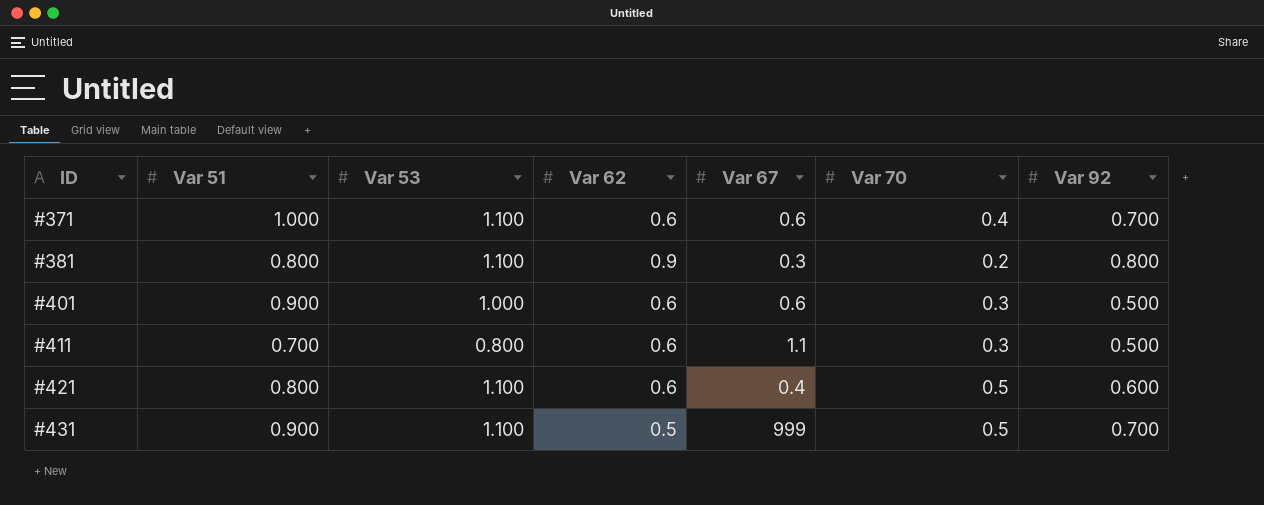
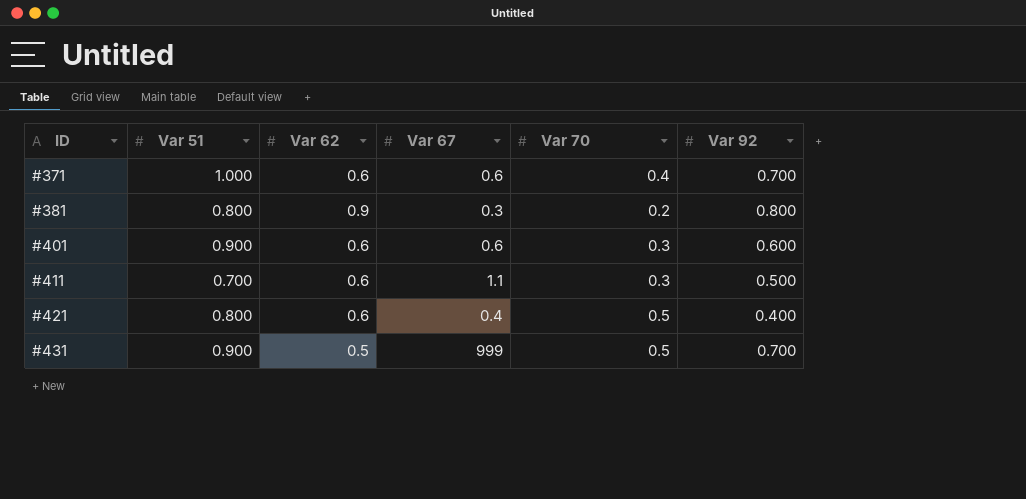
column Var 53 | position: 3 -> none
#401 | Var 92: 0.500 -> 0.600
#421 | Var 92: 0.600 -> 0.400

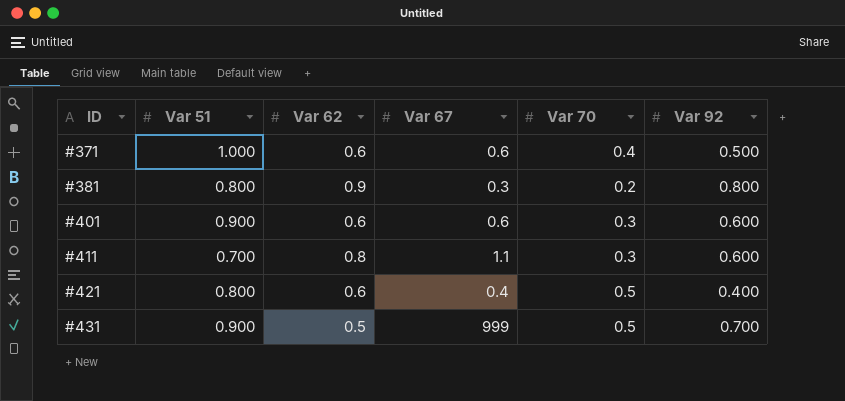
#371 | Var 92: 0.700 -> 0.500
#411 | Var 62: 0.6 -> 0.8
#411 | Var 92: 0.500 -> 0.600

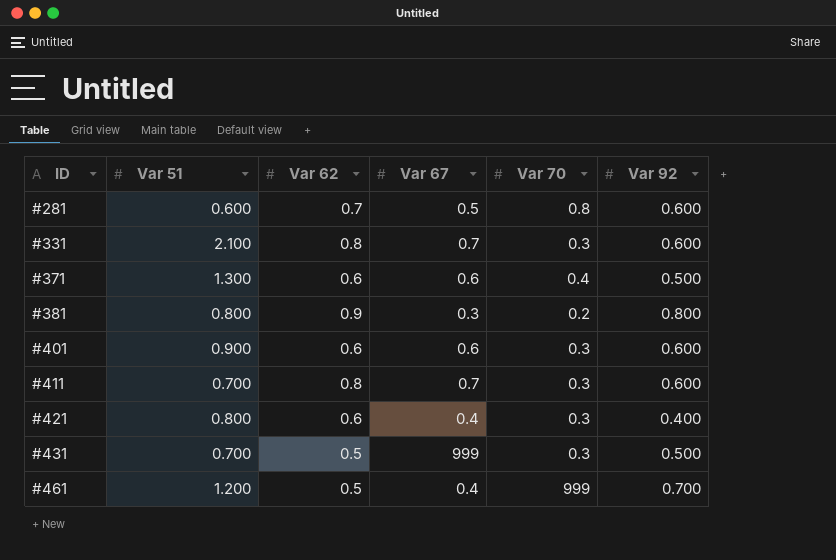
row #281: none -> 0.600 | 0.7 | 0.5 | 0.8 | 0.600
row #331: none -> 2.100 | 0.8 | 0.7 | 0.3 | 0.600
#371 | Var 51: 1.000 -> 1.300
#411 | Var 67: 1.1 -> 0.7
#421 | Var 70: 0.5 -> 0.3
#431 | Var 51: 0.900 -> 0.700
#431 | Var 70: 0.5 -> 0.3
#431 | Var 92: 0.700 -> 0.500
row #461: none -> 1.200 | 0.5 | 0.4 | 999 | 0.700

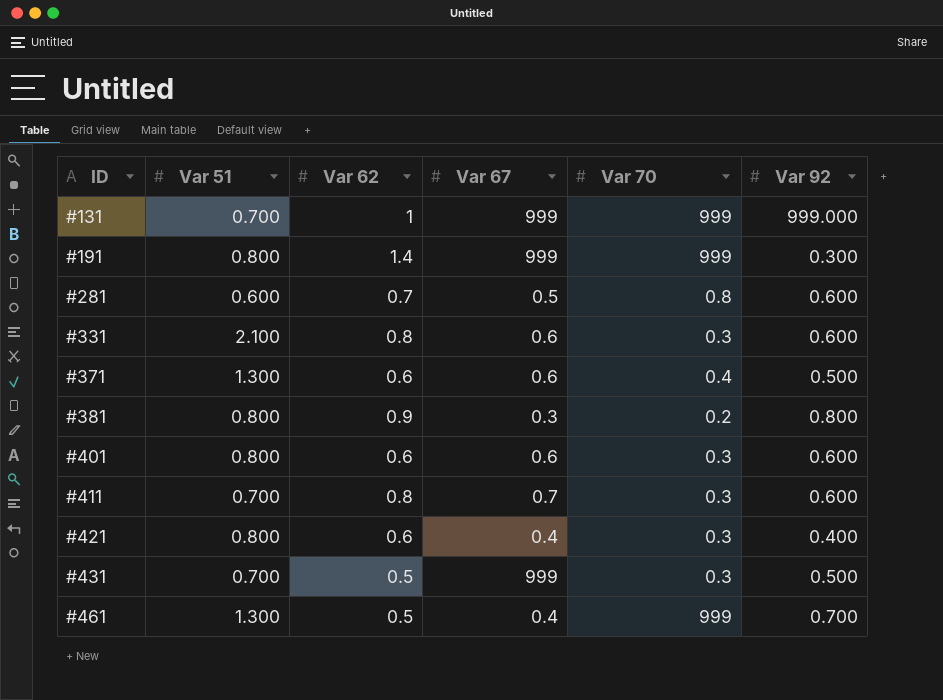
row #131: none -> 0.700 | 1 | 999 | 999 | 999.000
row #191: none -> 0.800 | 1.4 | 999 | 999 | 0.300
#331 | Var 67: 0.7 -> 0.6
#401 | Var 51: 0.900 -> 0.800
#461 | Var 51: 1.200 -> 1.300

